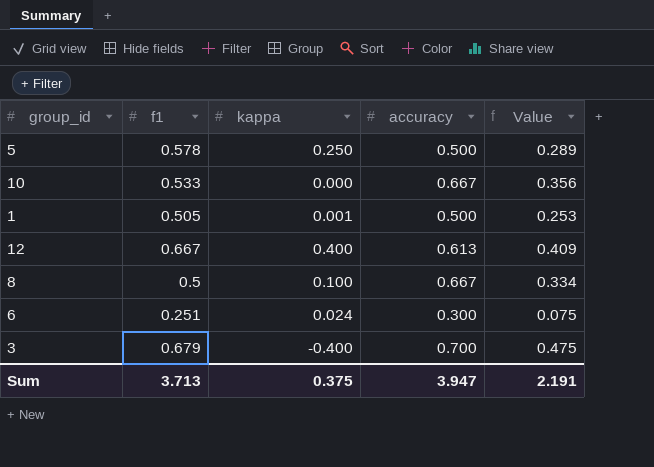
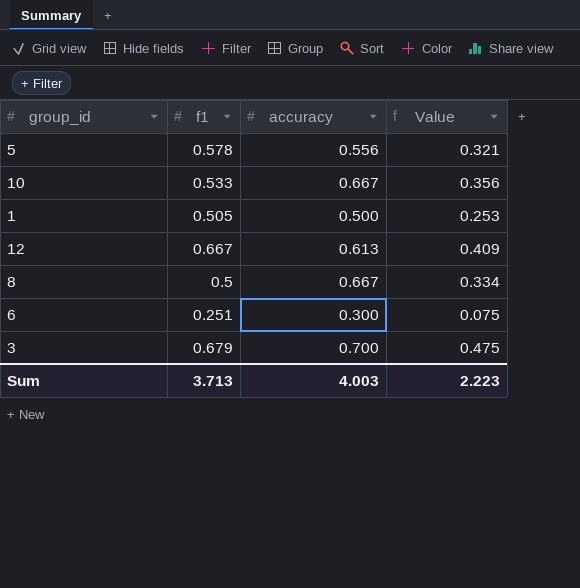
column kappa | position: 3 -> none
5 | accuracy: 0.500 -> 0.556
5 | Value: 0.289 -> 0.321
Sum | accuracy: 3.947 -> 4.003
Sum | Value: 2.191 -> 2.223

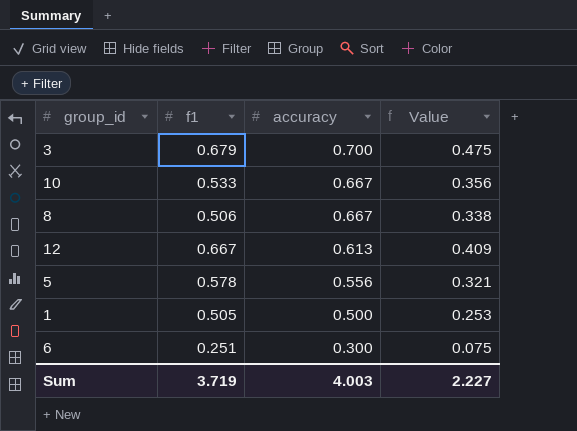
row order: none -> accuracy descending
8 | f1: 0.5 -> 0.506
8 | Value: 0.334 -> 0.338
Sum | f1: 3.713 -> 3.719
Sum | Value: 2.223 -> 2.227

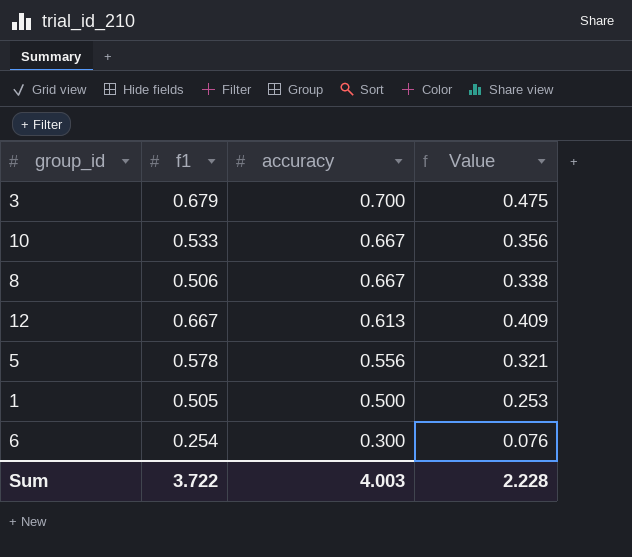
6 | f1: 0.251 -> 0.254
6 | Value: 0.075 -> 0.076
Sum | f1: 3.719 -> 3.722
Sum | Value: 2.227 -> 2.228

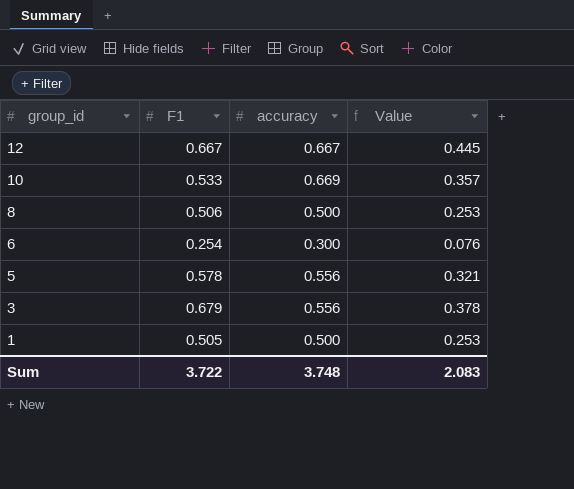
row order: accuracy descending -> group_id descending
column name: f1 -> F1
12 | accuracy: 0.613 -> 0.667
12 | Value: 0.409 -> 0.445
10 | accuracy: 0.667 -> 0.669
10 | Value: 0.356 -> 0.357
8 | accuracy: 0.667 -> 0.500
8 | Value: 0.338 -> 0.253
3 | accuracy: 0.700 -> 0.556
3 | Value: 0.475 -> 0.378
Sum | accuracy: 4.003 -> 3.748
Sum | Value: 2.228 -> 2.083

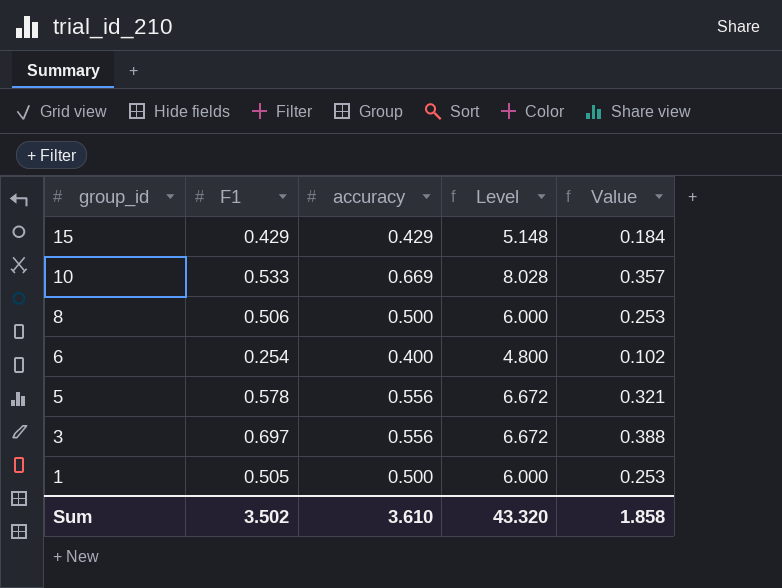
column Level | formula: none -> [accuracy] * 12
row 12: 0.667 | 0.667 | 0.445 -> none
row 15: none -> 0.429 | 0.429 | 5.148 | 0.184
6 | accuracy: 0.300 -> 0.400
6 | Value: 0.076 -> 0.102
3 | F1: 0.679 -> 0.697
3 | Value: 0.378 -> 0.388
Sum | F1: 3.722 -> 3.502
Sum | accuracy: 3.748 -> 3.610
Sum | Value: 2.083 -> 1.858

